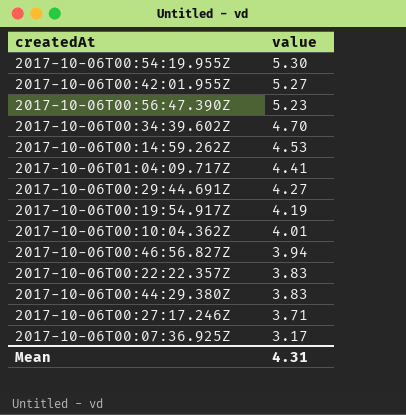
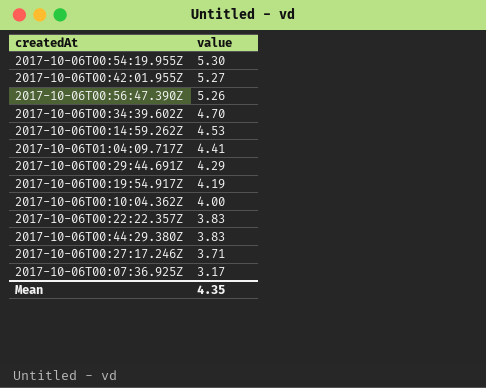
row 2017-10-06T00:46:56.827Z: 3.94 -> none
2017-10-06T00:56:47.390Z | value: 5.23 -> 5.26
2017-10-06T00:29:44.691Z | value: 4.27 -> 4.29
2017-10-06T00:10:04.362Z | value: 4.01 -> 4.00
Mean | value: 4.31 -> 4.35

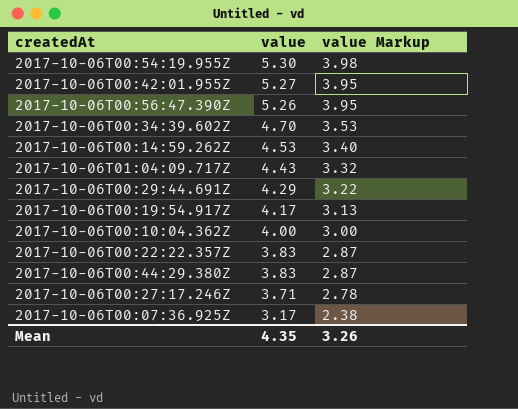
column value Markup | formula: none -> [value] * 0.75
2017-10-06T01:04:09.717Z | value: 4.41 -> 4.43
2017-10-06T00:19:54.917Z | value: 4.19 -> 4.17

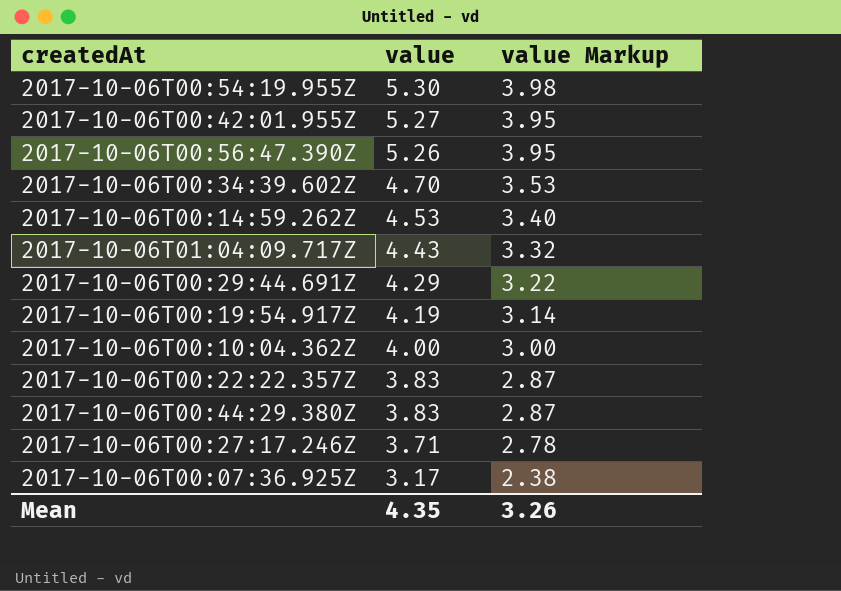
2017-10-06T00:19:54.917Z | value: 4.17 -> 4.19
2017-10-06T00:19:54.917Z | value Markup: 3.13 -> 3.14

